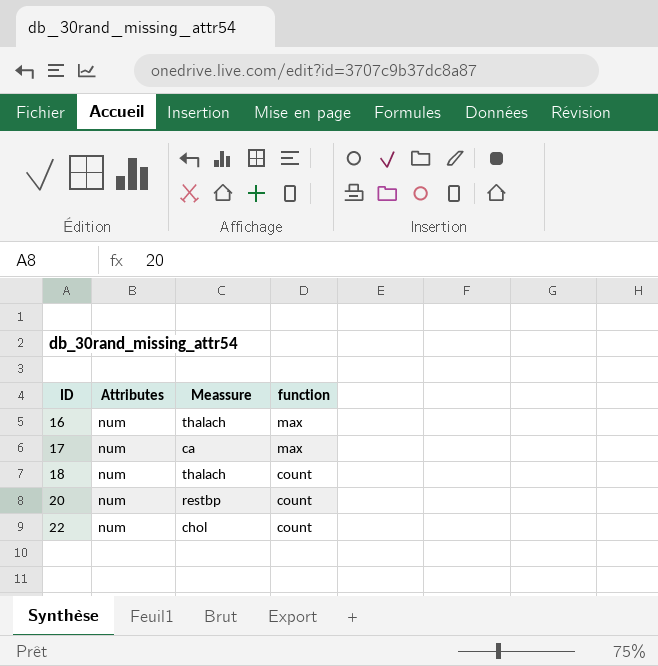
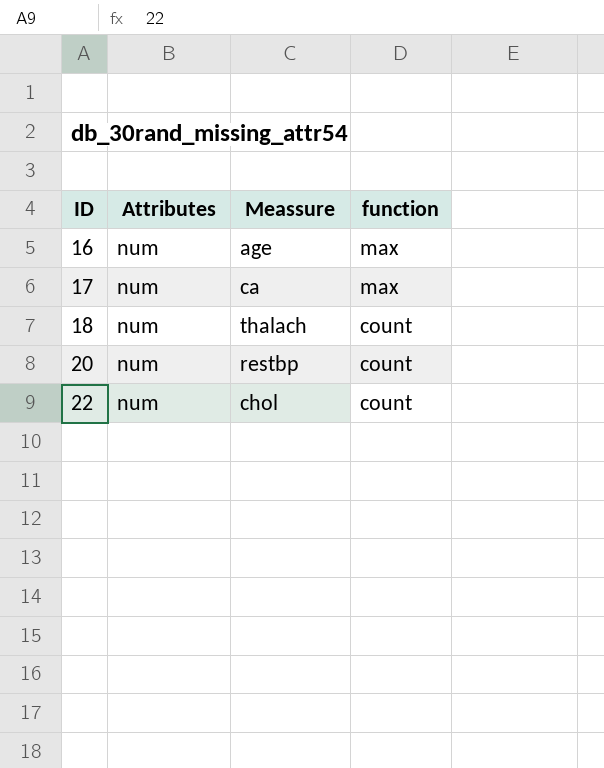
16 | Meassure: thalach -> age

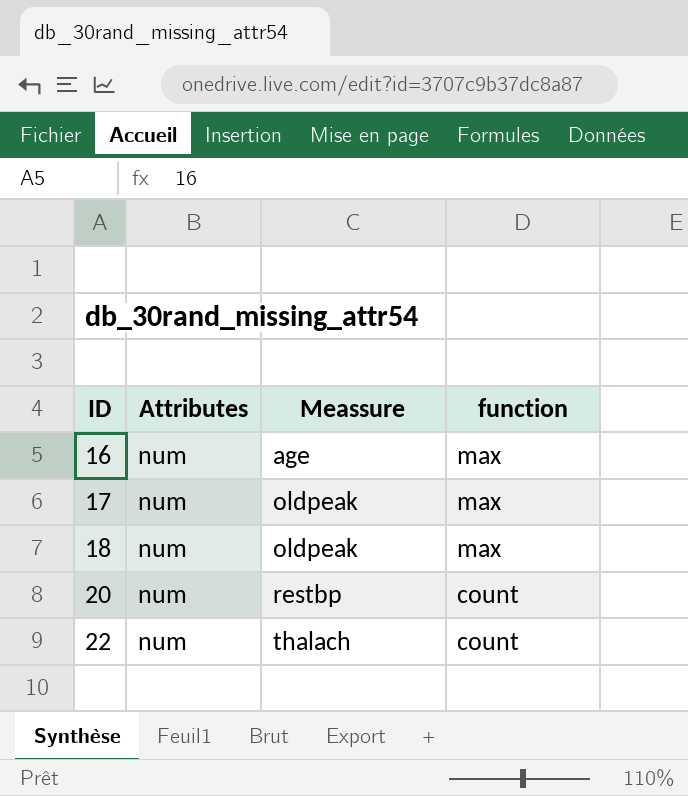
17 | Meassure: ca -> oldpeak
18 | Meassure: thalach -> oldpeak
18 | function: count -> max
22 | Meassure: chol -> thalach

